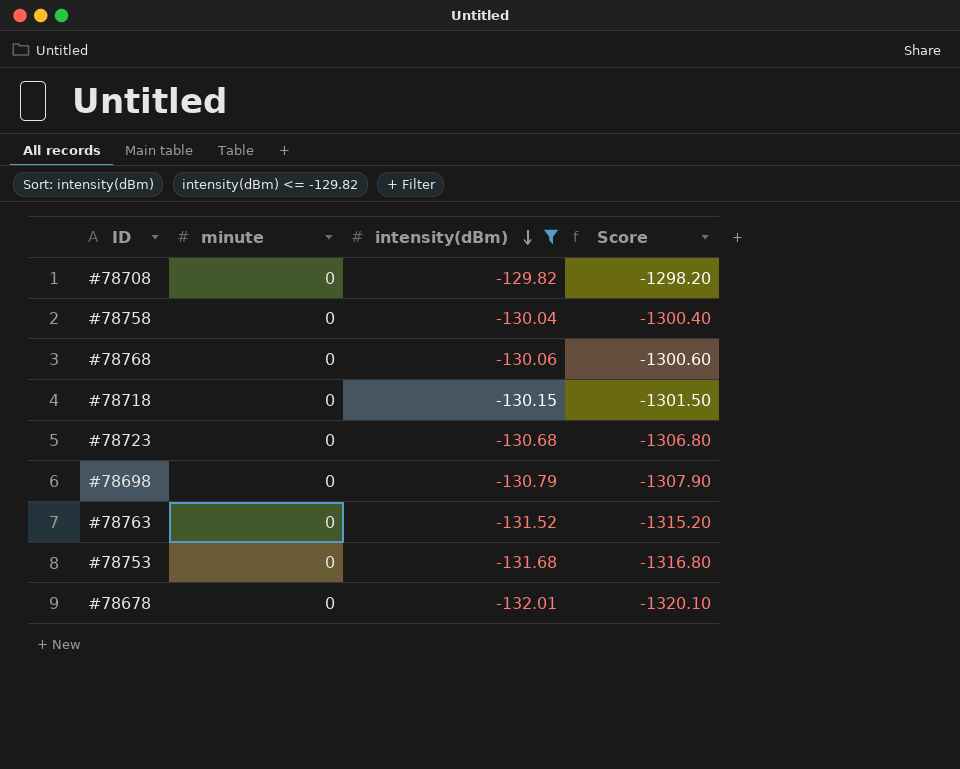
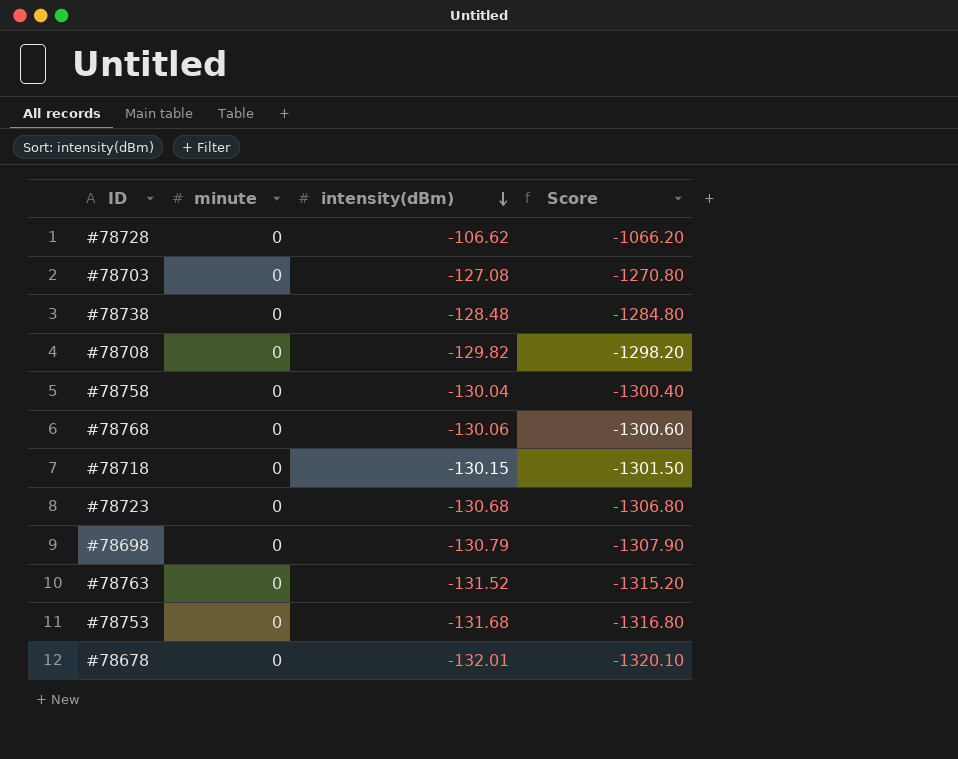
filter: intensity(dBm) <= -129.82 -> none

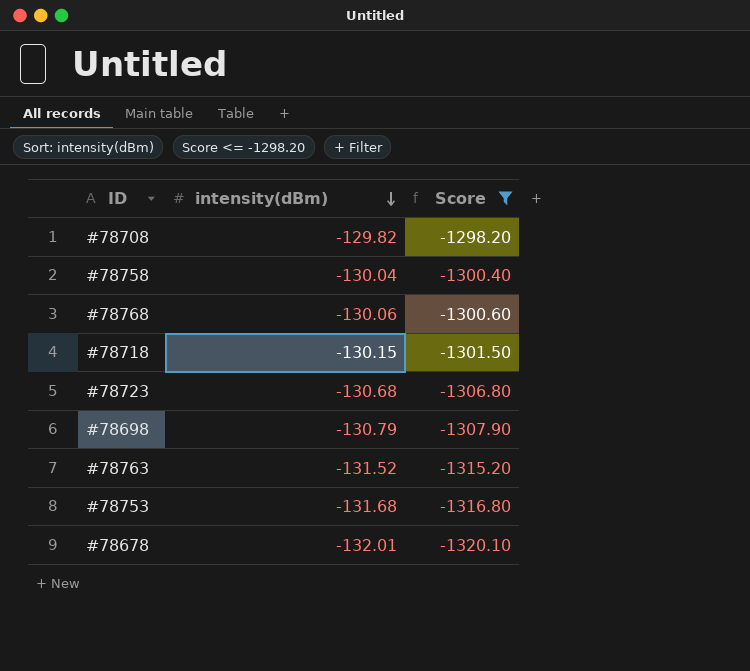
filter: none -> Score <= -1298.20
column minute | position: 2 -> none

